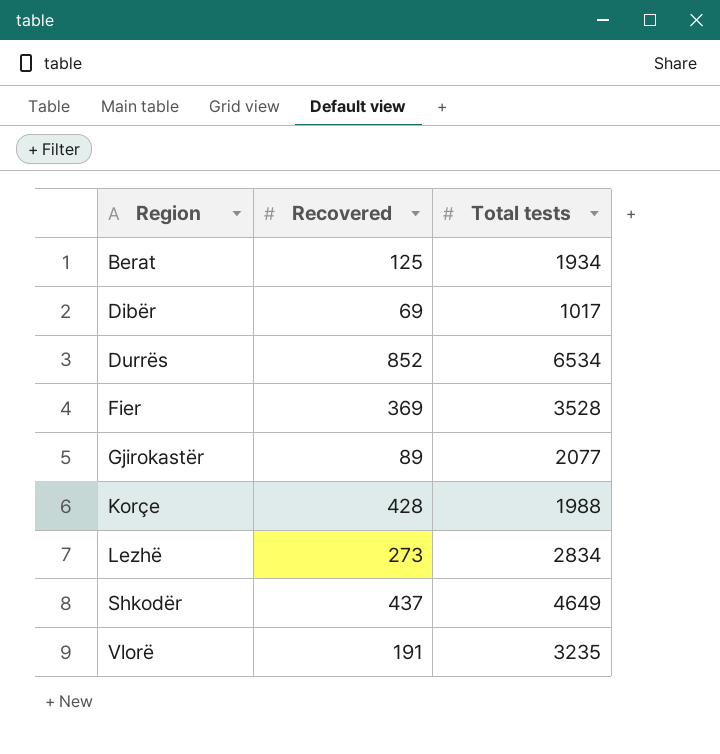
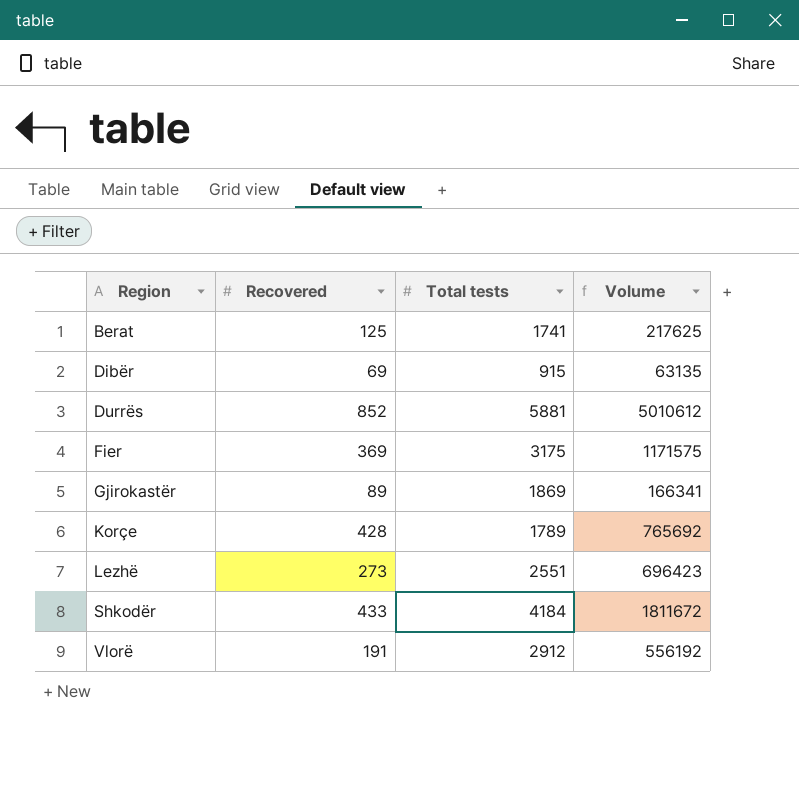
column Volume | formula: none -> [Recovered] * [Total tests]
Berat | Total tests: 1934 -> 1741
Dibër | Total tests: 1017 -> 915
Durrës | Total tests: 6534 -> 5881
Fier | Total tests: 3528 -> 3175
Gjirokastër | Total tests: 2077 -> 1869
Korçe | Total tests: 1988 -> 1789
Lezhë | Total tests: 2834 -> 2551
Shkodër | Recovered: 437 -> 433
Shkodër | Total tests: 4649 -> 4184
Vlorë | Total tests: 3235 -> 2912

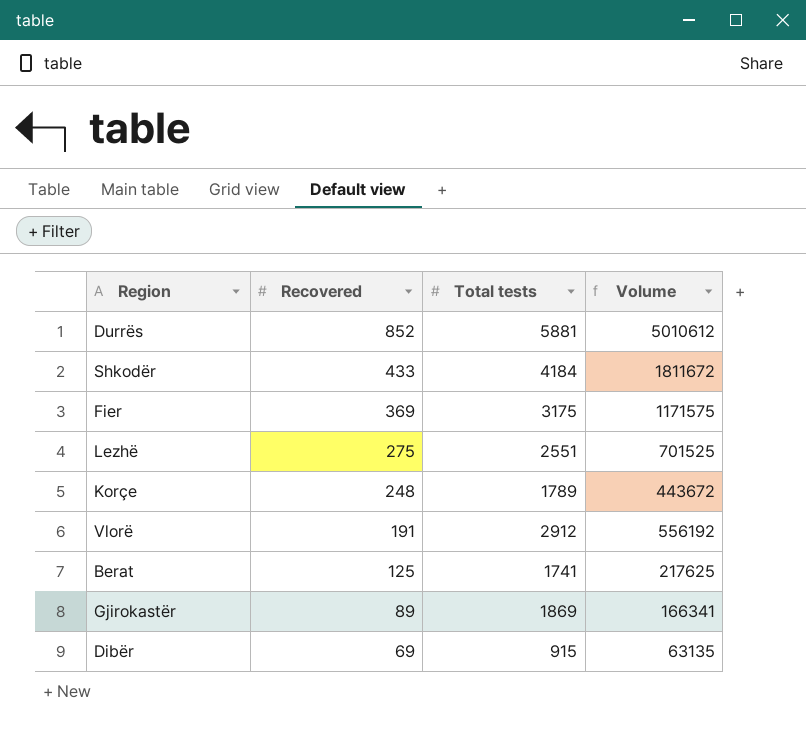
row order: Region ascending -> Recovered descending
Lezhë | Recovered: 273 -> 275
Lezhë | Volume: 696423 -> 701525
Korçe | Recovered: 428 -> 248
Korçe | Volume: 765692 -> 443672

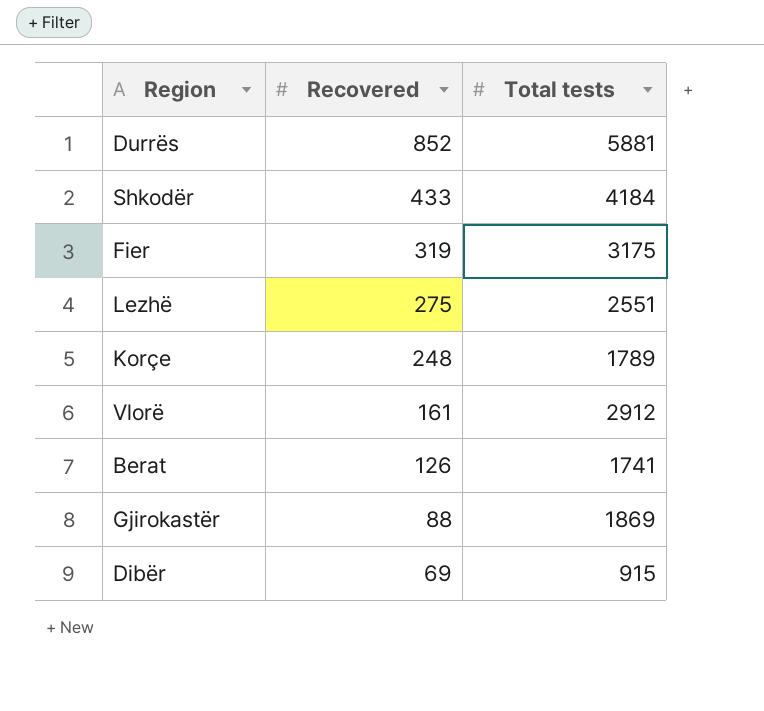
column Volume | formula: [Recovered] * [Total tests] -> none
Fier | Recovered: 369 -> 319
Vlorë | Recovered: 191 -> 161
Berat | Recovered: 125 -> 126
Gjirokastër | Recovered: 89 -> 88

